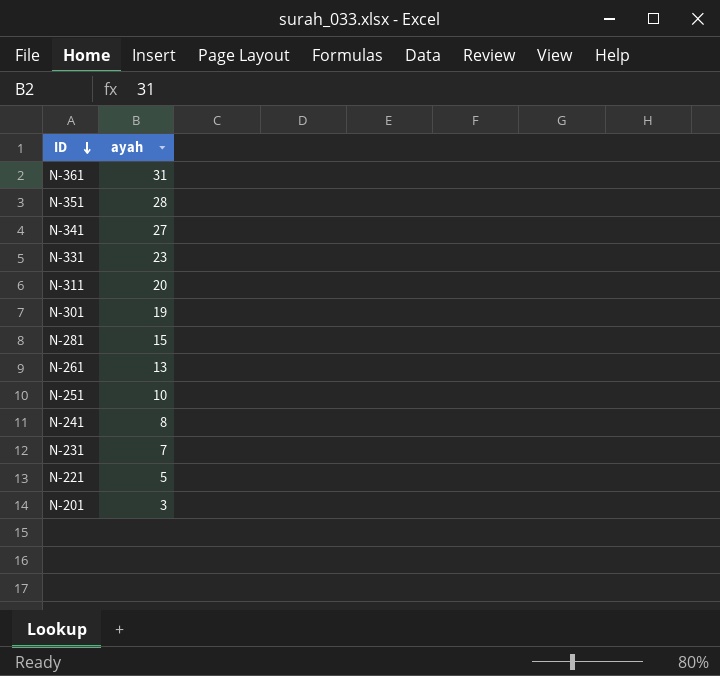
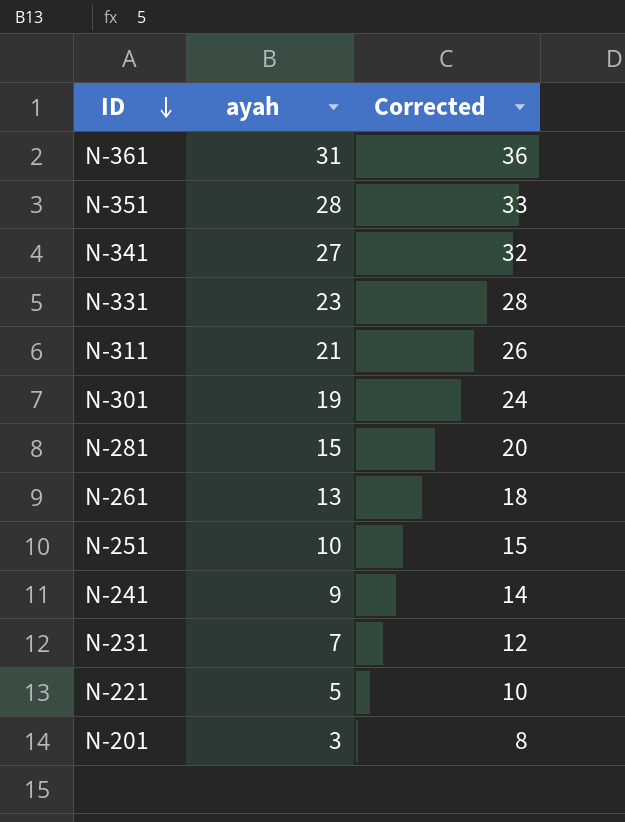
column Corrected | formula: none -> [ayah] + 5
N-311 | ayah: 20 -> 21
N-241 | ayah: 8 -> 9

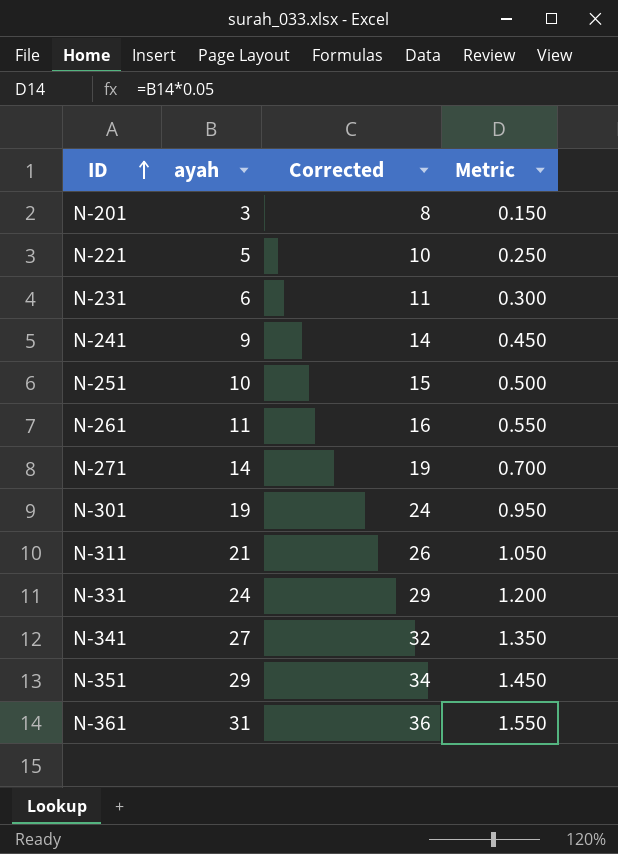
row order: ID descending -> ID ascending
column Metric | formula: none -> [ayah] * 0.05
row N-281: 15 | 20 -> none
N-231 | ayah: 7 -> 6
N-231 | Corrected: 12 -> 11
N-261 | ayah: 13 -> 11
N-261 | Corrected: 18 -> 16
row N-271: none -> 14 | 19 | 0.700
N-331 | ayah: 23 -> 24
N-331 | Corrected: 28 -> 29
N-351 | ayah: 28 -> 29
N-351 | Corrected: 33 -> 34

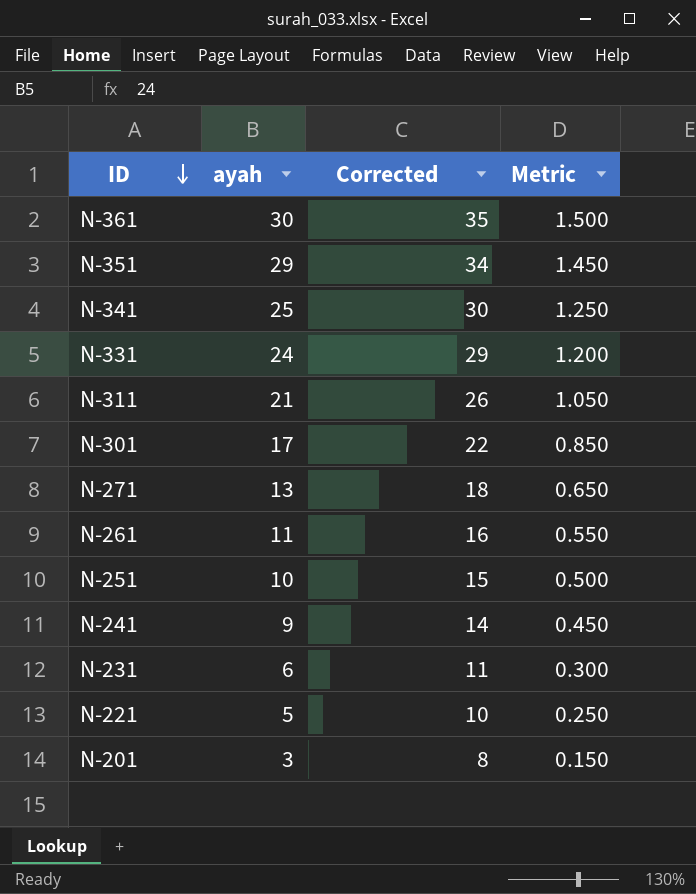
row order: ID ascending -> ID descending
N-361 | ayah: 31 -> 30
N-361 | Corrected: 36 -> 35
N-361 | Metric: 1.550 -> 1.500
N-341 | ayah: 27 -> 25
N-341 | Corrected: 32 -> 30
N-341 | Metric: 1.350 -> 1.250
N-301 | ayah: 19 -> 17
N-301 | Corrected: 24 -> 22
N-301 | Metric: 0.950 -> 0.850
N-271 | ayah: 14 -> 13
N-271 | Corrected: 19 -> 18
N-271 | Metric: 0.700 -> 0.650

